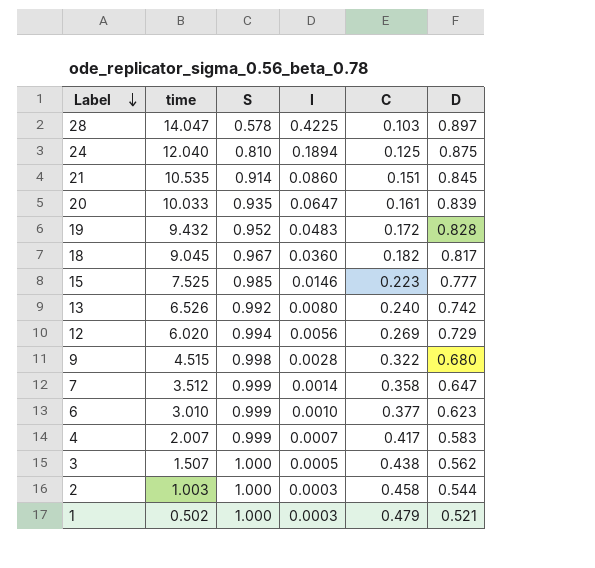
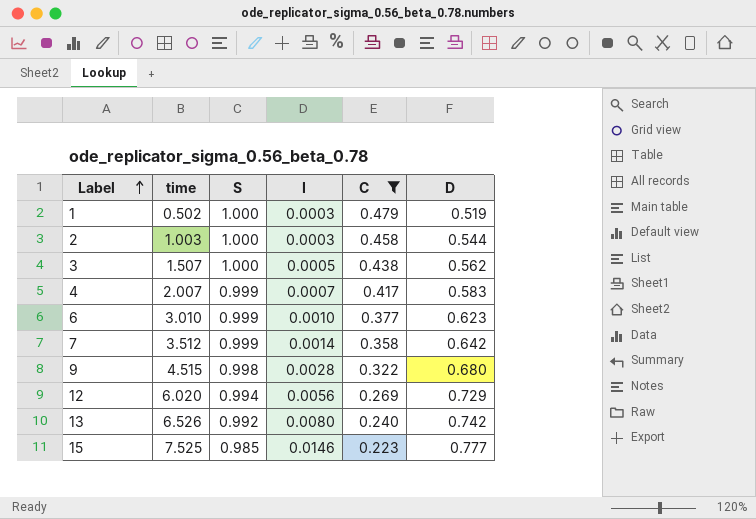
filter: none -> C >= 0.223
row order: Label descending -> Label ascending
1 | D: 0.521 -> 0.519
7 | D: 0.647 -> 0.642

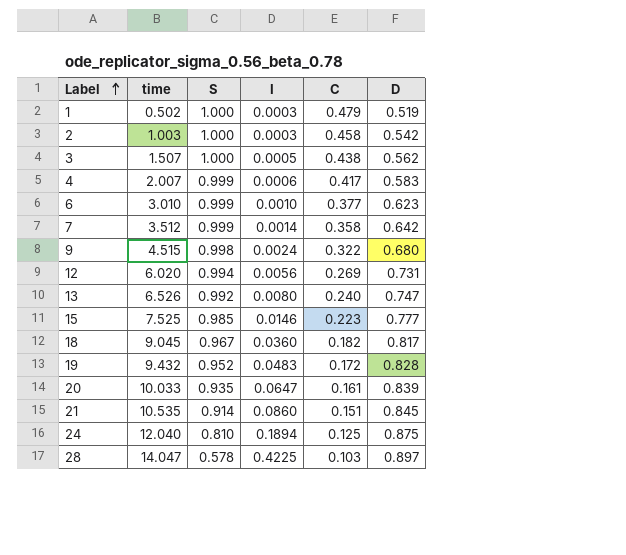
filter: C >= 0.223 -> none
2 | D: 0.544 -> 0.542
4 | I: 0.0007 -> 0.0006
9 | I: 0.0028 -> 0.0024
12 | D: 0.729 -> 0.731
13 | D: 0.742 -> 0.747

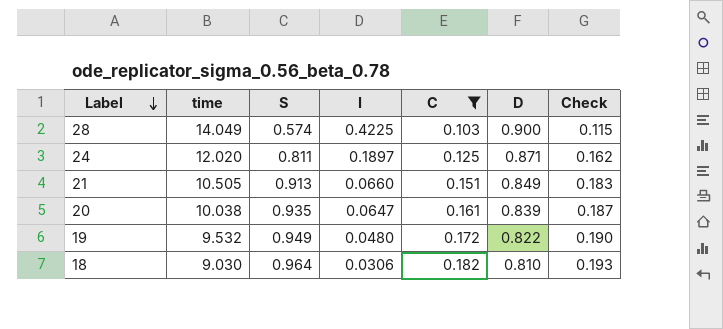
filter: none -> C <= 0.182
row order: Label ascending -> Label descending
column Check | formula: none -> [S] * 0.2
28 | time: 14.047 -> 14.049
28 | S: 0.578 -> 0.574
28 | D: 0.897 -> 0.900
24 | time: 12.040 -> 12.020
24 | S: 0.810 -> 0.811
24 | I: 0.1894 -> 0.1897
24 | D: 0.875 -> 0.871
21 | time: 10.535 -> 10.505
21 | S: 0.914 -> 0.913
21 | I: 0.0860 -> 0.0660
21 | D: 0.845 -> 0.849
20 | time: 10.033 -> 10.038
19 | time: 9.432 -> 9.532
19 | S: 0.952 -> 0.949
19 | I: 0.0483 -> 0.0480
19 | D: 0.828 -> 0.822
18 | time: 9.045 -> 9.030
18 | S: 0.967 -> 0.964
18 | I: 0.0360 -> 0.0306
18 | D: 0.817 -> 0.810

